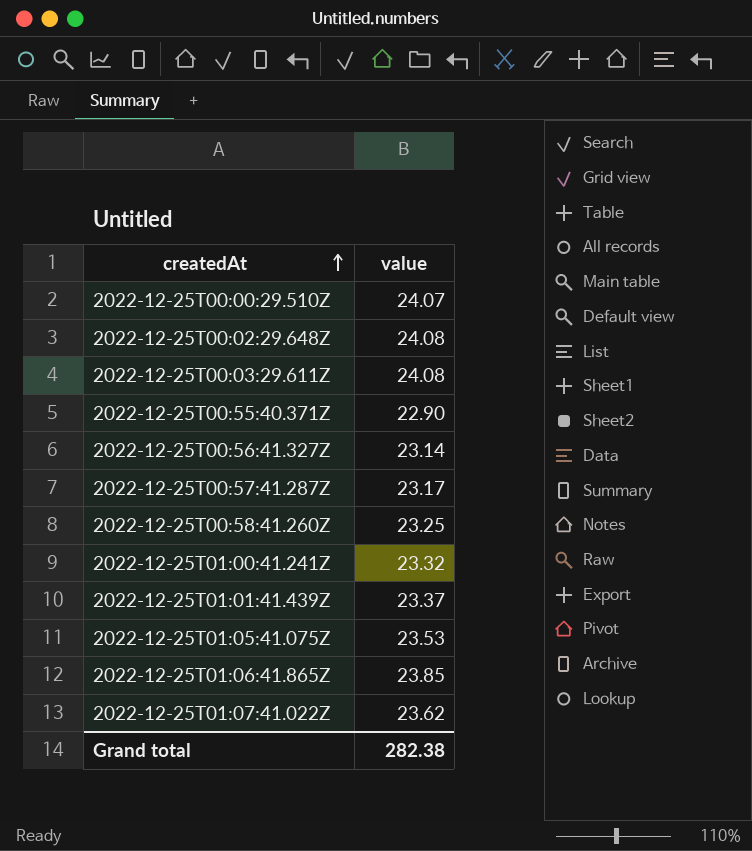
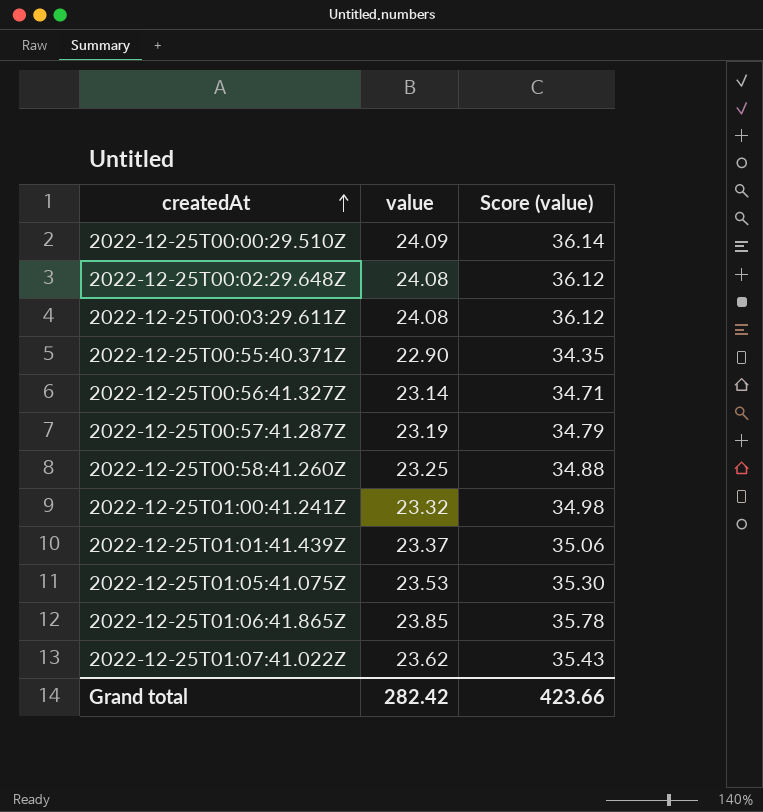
column Score (value) | formula: none -> [value] * 1.5
2022-12-25T00:00:29.510Z | value: 24.07 -> 24.09
2022-12-25T00:57:41.287Z | value: 23.17 -> 23.19
Grand total | value: 282.38 -> 282.42

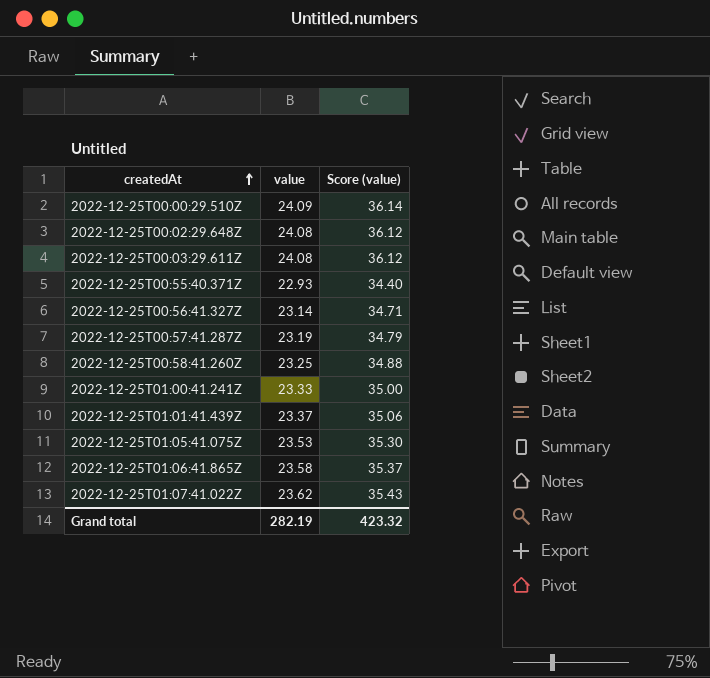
2022-12-25T00:55:40.371Z | value: 22.90 -> 22.93
2022-12-25T00:55:40.371Z | Score (value): 34.35 -> 34.40
2022-12-25T01:00:41.241Z | value: 23.32 -> 23.33
2022-12-25T01:00:41.241Z | Score (value): 34.98 -> 35.00
2022-12-25T01:06:41.865Z | value: 23.85 -> 23.58
2022-12-25T01:06:41.865Z | Score (value): 35.78 -> 35.37
Grand total | value: 282.42 -> 282.19
Grand total | Score (value): 423.66 -> 423.32

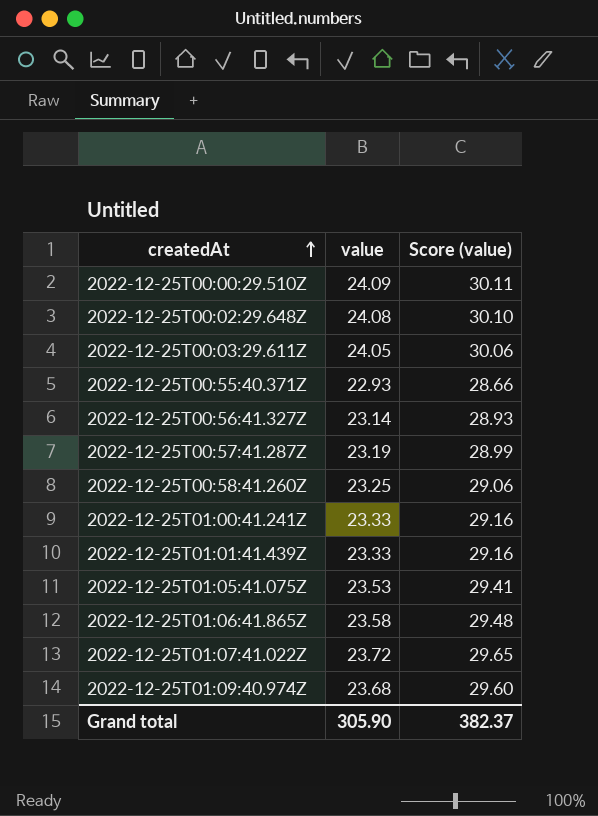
column Score (value) | formula: [value] * 1.5 -> [value] * 1.25
2022-12-25T00:03:29.611Z | value: 24.08 -> 24.05
2022-12-25T01:01:41.439Z | value: 23.37 -> 23.33
2022-12-25T01:07:41.022Z | value: 23.62 -> 23.72
row 2022-12-25T01:09:40.974Z: none -> 23.68 | 29.60
Grand total | value: 282.19 -> 305.90
Grand total | Score (value): 423.32 -> 382.37

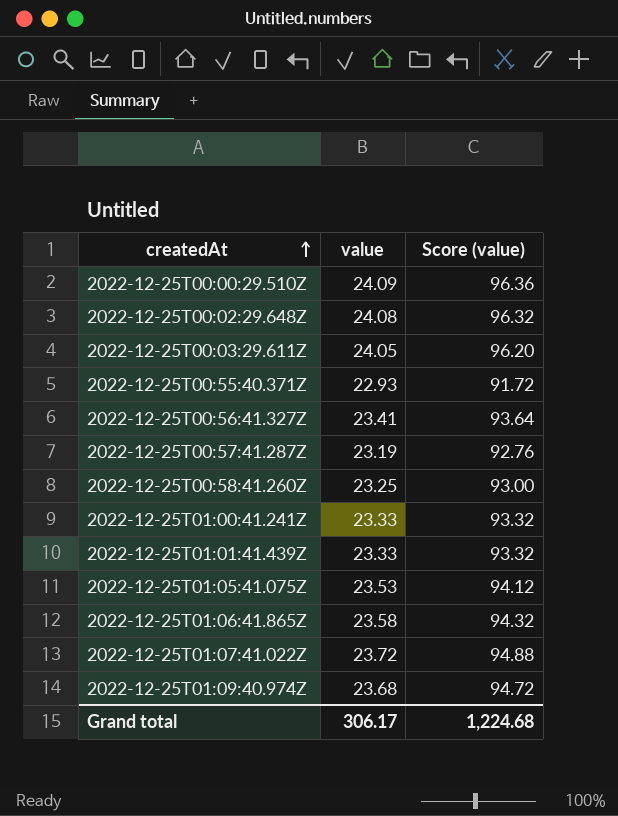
column Score (value) | formula: [value] * 1.25 -> [value] * 4
2022-12-25T00:56:41.327Z | value: 23.14 -> 23.41
Grand total | value: 305.90 -> 306.17
Grand total | Score (value): 382.37 -> 1,224.68

